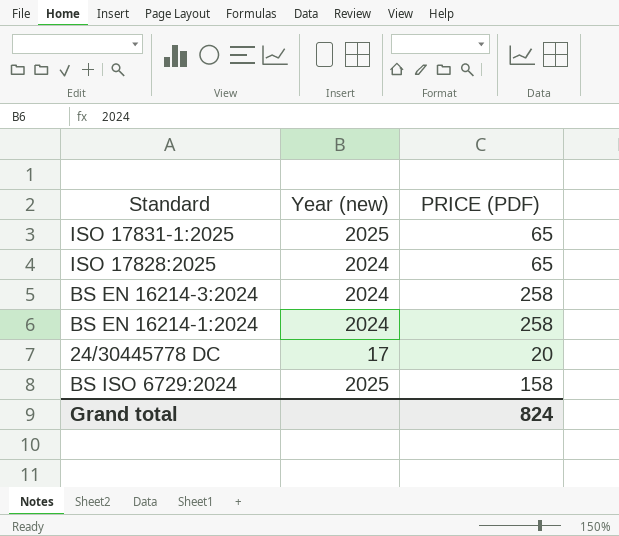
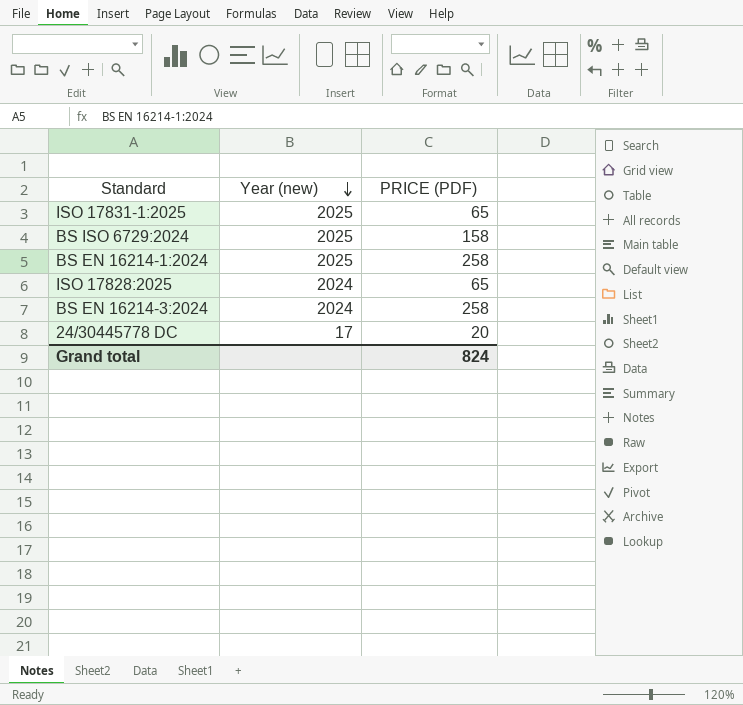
row order: none -> Year (new) descending
BS EN 16214-1:2024 | Year (new): 2024 -> 2025

